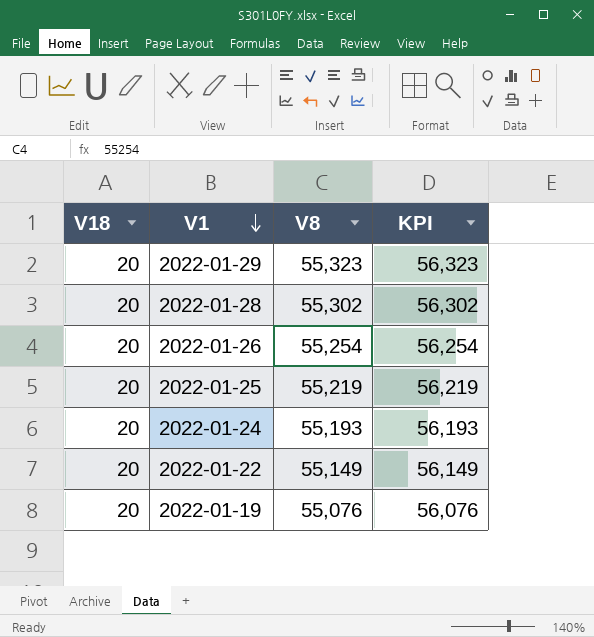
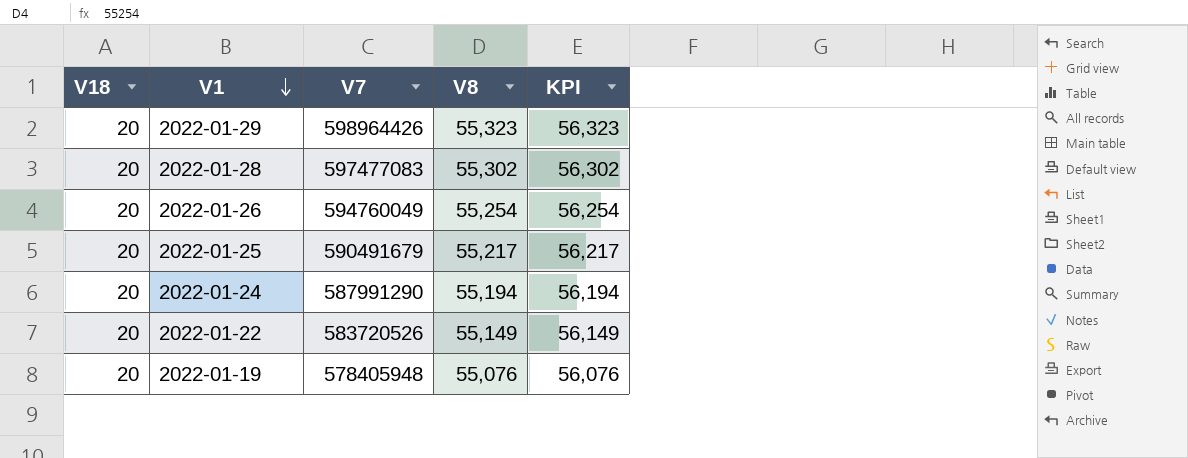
column V7 | position: none -> 3
2022-01-25 | V8: 55,219 -> 55,217
2022-01-25 | KPI: 56,219 -> 56,217
2022-01-24 | V8: 55,193 -> 55,194
2022-01-24 | KPI: 56,193 -> 56,194

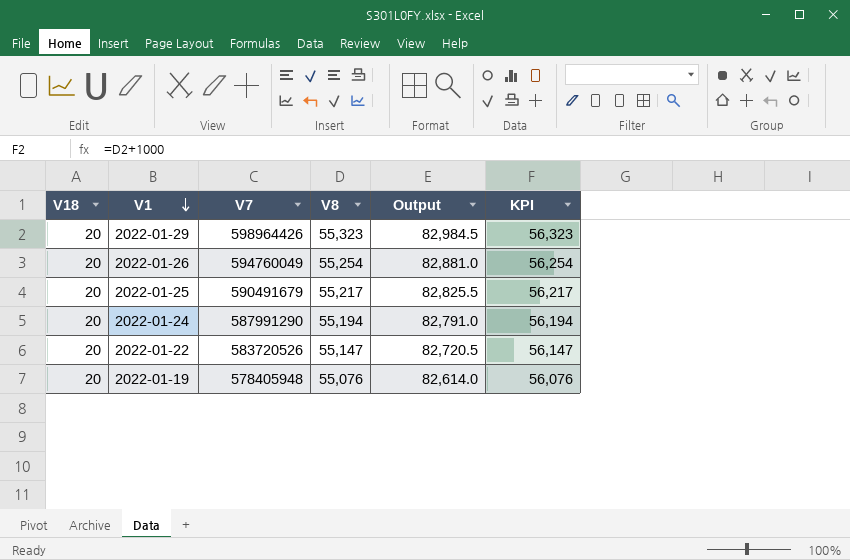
column Output | formula: none -> [V8] * 1.5
row 2022-01-28: 20 | 597477083 | 55,302 | 56,302 -> none
2022-01-22 | V8: 55,149 -> 55,147
2022-01-22 | KPI: 56,149 -> 56,147

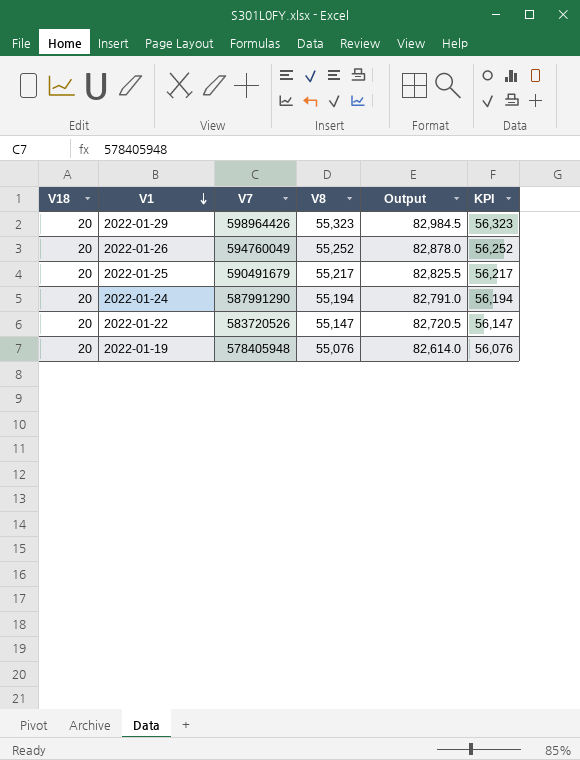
2022-01-26 | V8: 55,254 -> 55,252
2022-01-26 | Output: 82,881.0 -> 82,878.0
2022-01-26 | KPI: 56,254 -> 56,252

